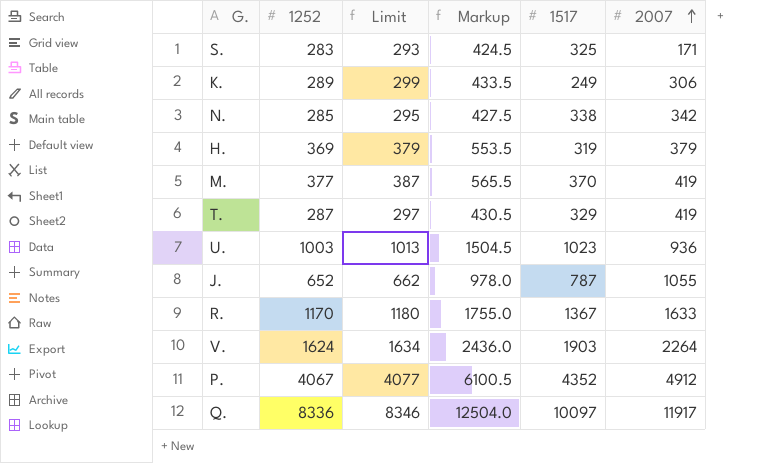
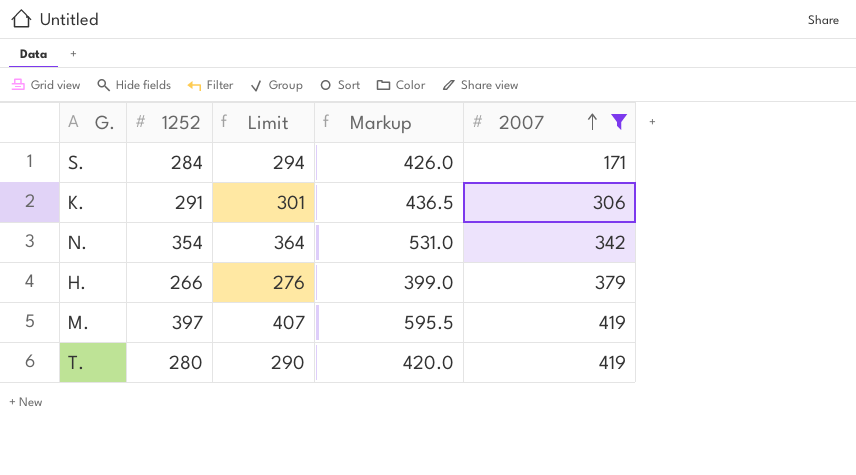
filter: none -> 2007 <= 419
column 1517 | position: 5 -> none
S. | 1252: 283 -> 284
S. | Limit: 293 -> 294
S. | Markup: 424.5 -> 426.0
K. | 1252: 289 -> 291
K. | Limit: 299 -> 301
K. | Markup: 433.5 -> 436.5
N. | 1252: 285 -> 354
N. | Limit: 295 -> 364
N. | Markup: 427.5 -> 531.0
H. | 1252: 369 -> 266
H. | Limit: 379 -> 276
H. | Markup: 553.5 -> 399.0
M. | 1252: 377 -> 397
M. | Limit: 387 -> 407
M. | Markup: 565.5 -> 595.5
T. | 1252: 287 -> 280
T. | Limit: 297 -> 290
T. | Markup: 430.5 -> 420.0

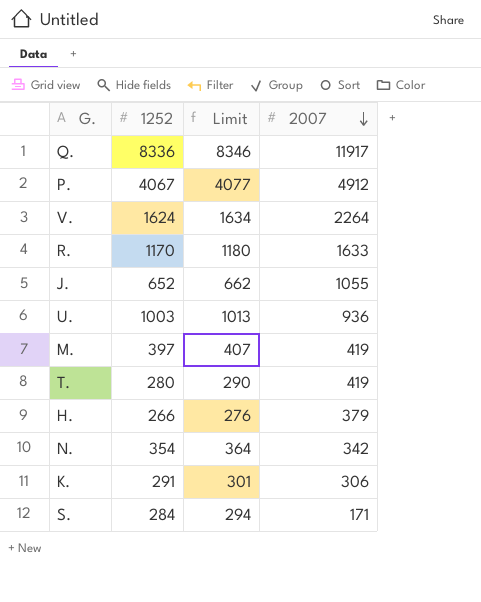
filter: 2007 <= 419 -> none
row order: 2007 ascending -> 2007 descending
column Markup | formula: [1252] * 1.5 -> none

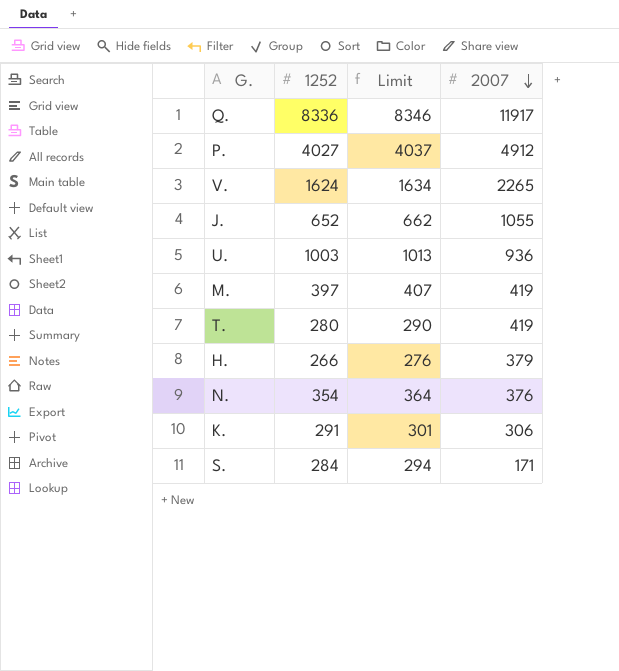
row R.: 1170 | 1180 | 1633 -> none
P. | 1252: 4067 -> 4027
P. | Limit: 4077 -> 4037
V. | 2007: 2264 -> 2265
N. | 2007: 342 -> 376

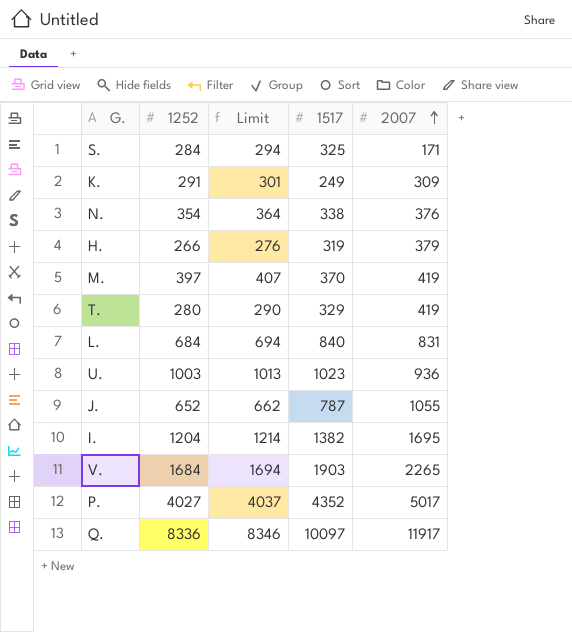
row order: 2007 descending -> 2007 ascending
column 1517 | position: none -> 4
K. | 2007: 306 -> 309
row L.: none -> 684 | 694 | 840 | 831
row I.: none -> 1204 | 1214 | 1382 | 1695
V. | 1252: 1624 -> 1684
V. | Limit: 1634 -> 1694
P. | 2007: 4912 -> 5017

